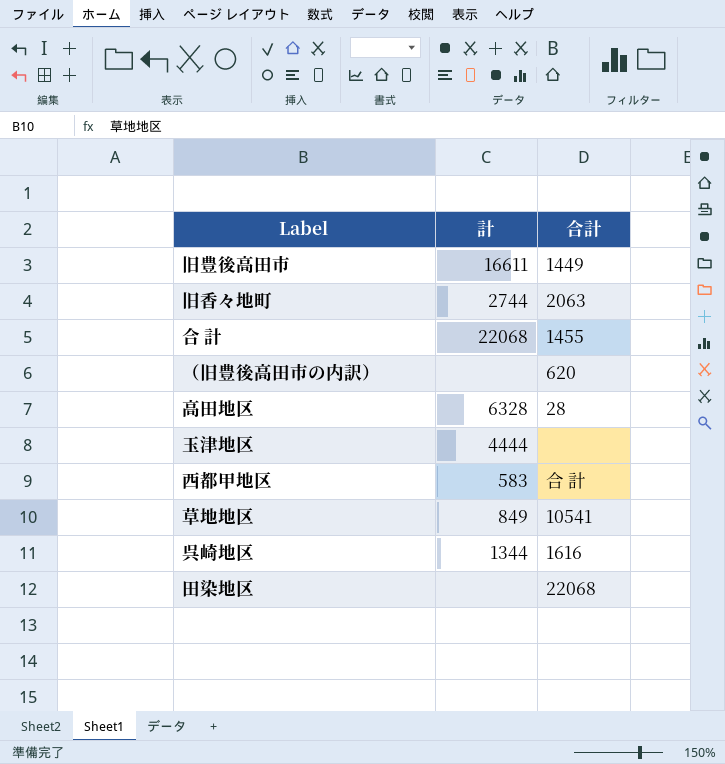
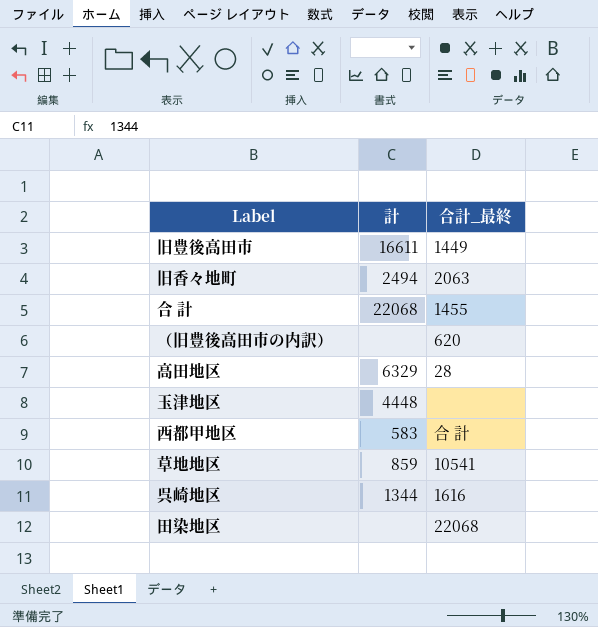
column name: 合計 -> 合計_最終
旧香々地町 | 計: 2744 -> 2494
高田地区 | 計: 6328 -> 6329
玉津地区 | 計: 4444 -> 4448
草地地区 | 計: 849 -> 859

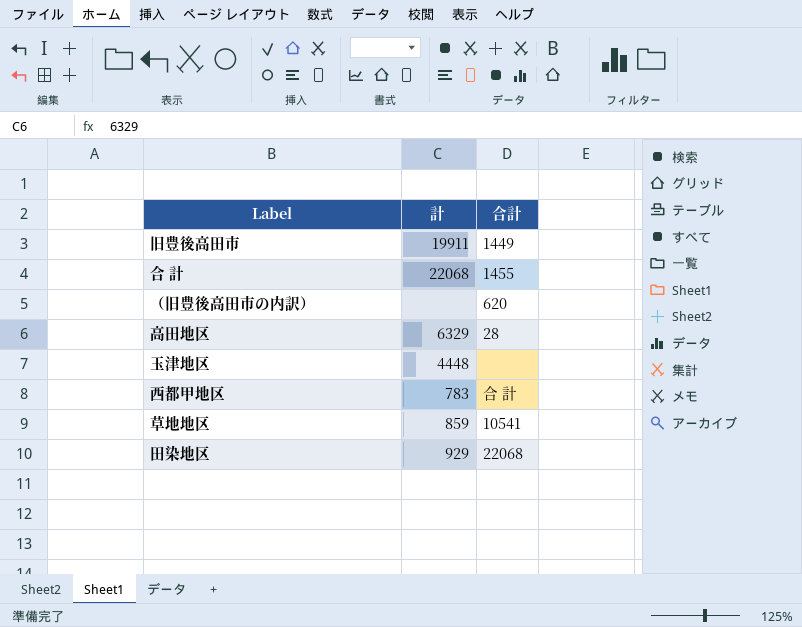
column name: 合計_最終 -> 合計
row 旧香々地町: 2494 | 2063 -> none
row 呉崎地区: 1344 | 1616 -> none
旧豊後高田市 | 計: 16611 -> 19911
西都甲地区 | 計: 583 -> 783
田染地区 | 計: none -> 929

